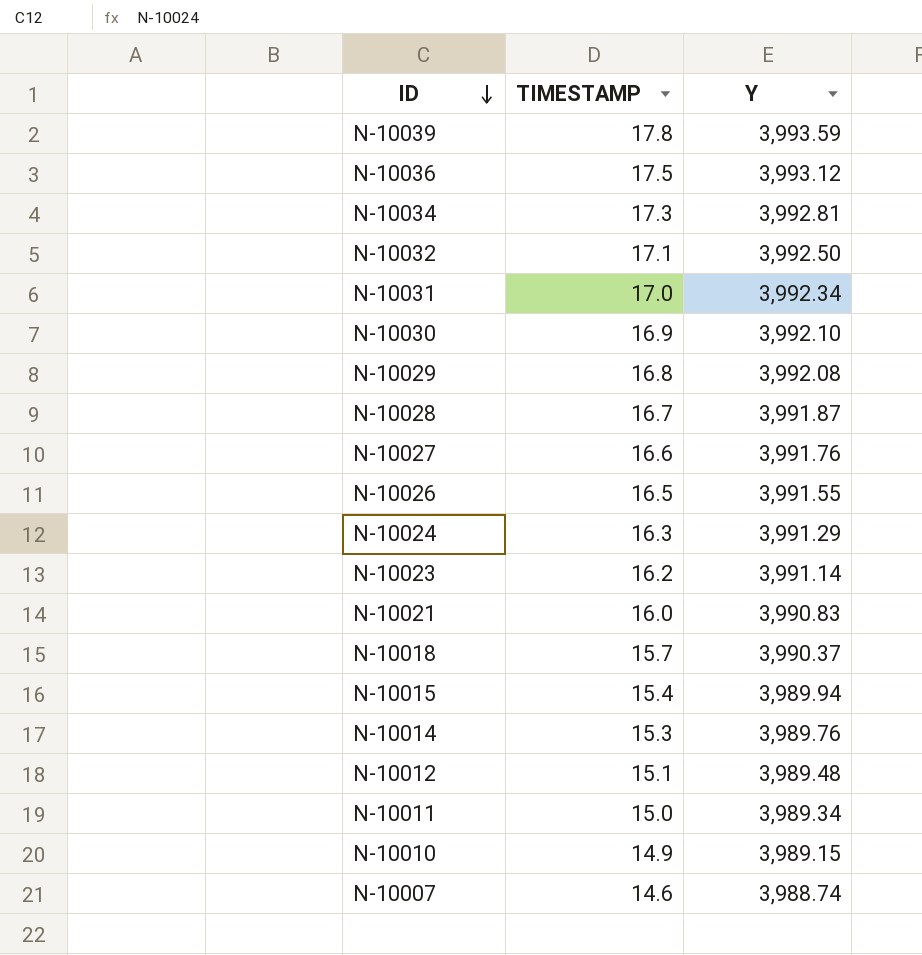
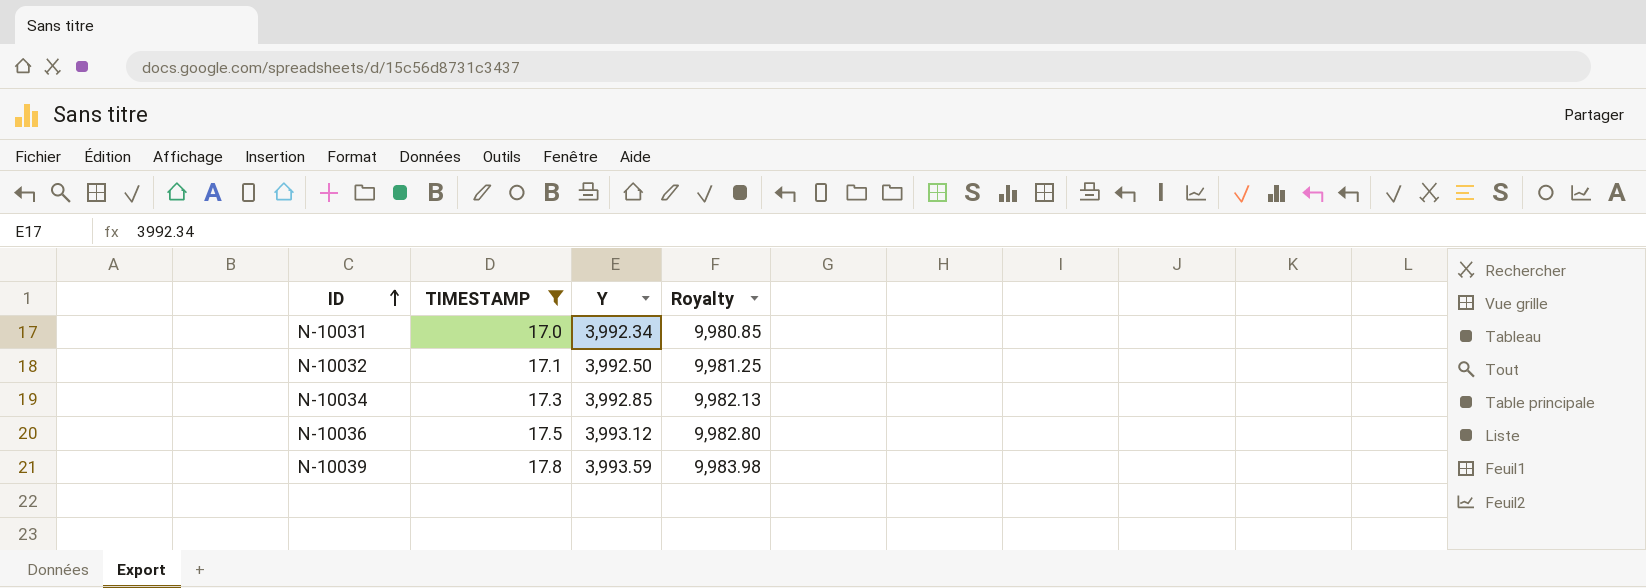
filter: none -> TIMESTAMP >= 17.0
row order: ID descending -> ID ascending
column Royalty | formula: none -> [Y] * 2.5
N-10034 | Y: 3,992.81 -> 3,992.85

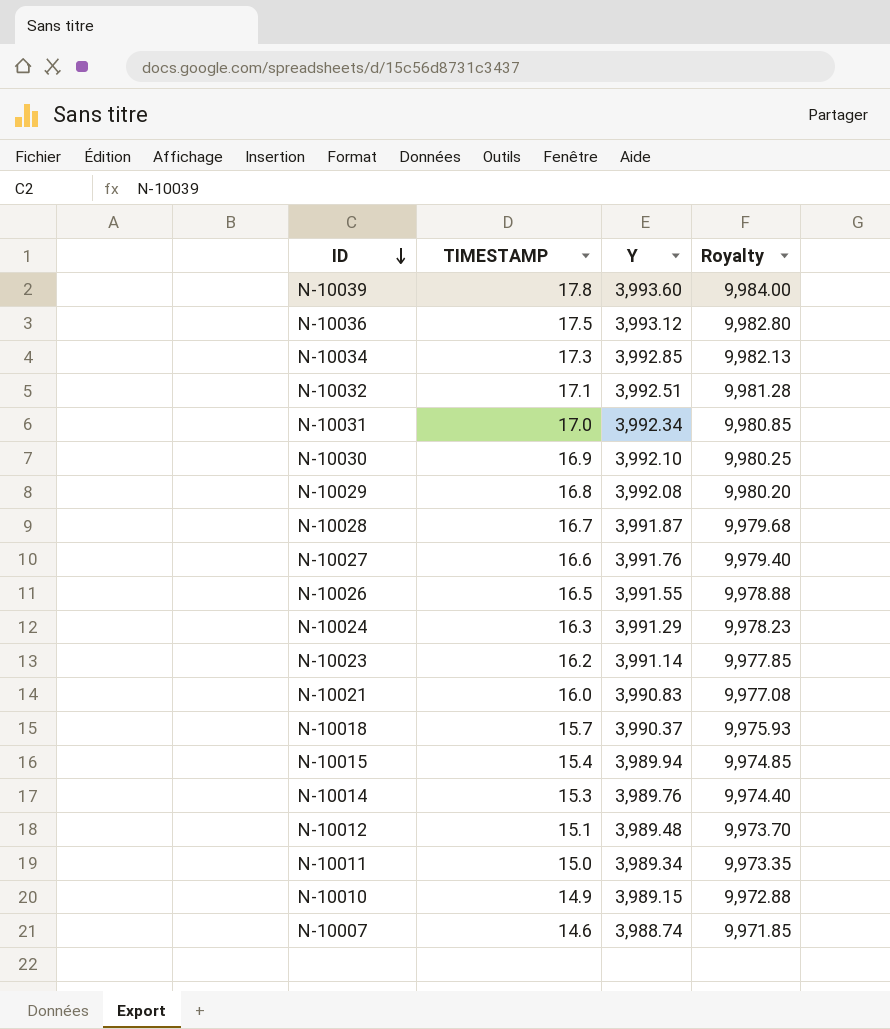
filter: TIMESTAMP >= 17.0 -> none
row order: ID ascending -> ID descending
N-10039 | Y: 3,993.59 -> 3,993.60
N-10039 | Royalty: 9,983.98 -> 9,984.00
N-10032 | Y: 3,992.50 -> 3,992.51
N-10032 | Royalty: 9,981.25 -> 9,981.28

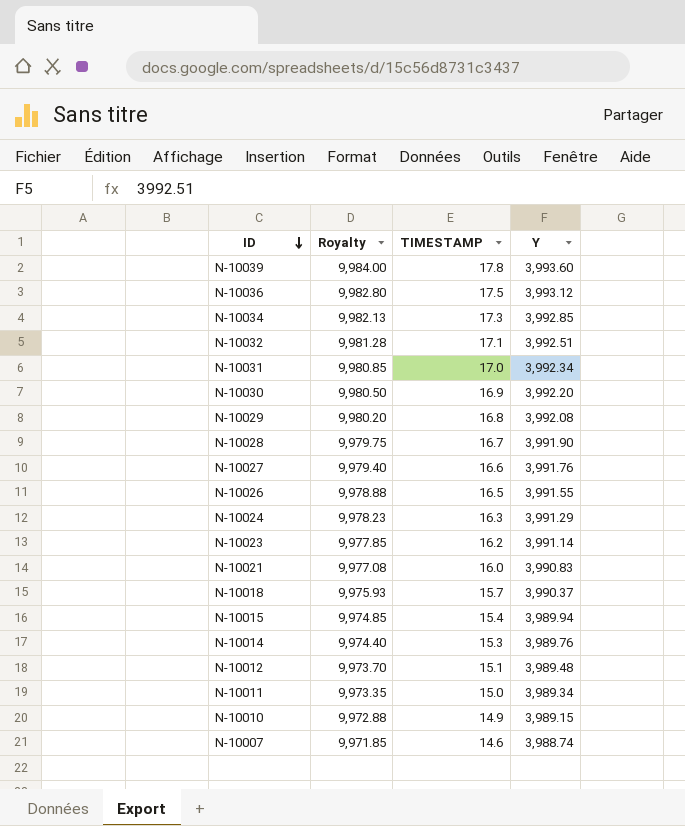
column Royalty | position: 4 -> 2
N-10030 | Royalty: 9,980.25 -> 9,980.50
N-10030 | Y: 3,992.10 -> 3,992.20
N-10028 | Royalty: 9,979.68 -> 9,979.75
N-10028 | Y: 3,991.87 -> 3,991.90

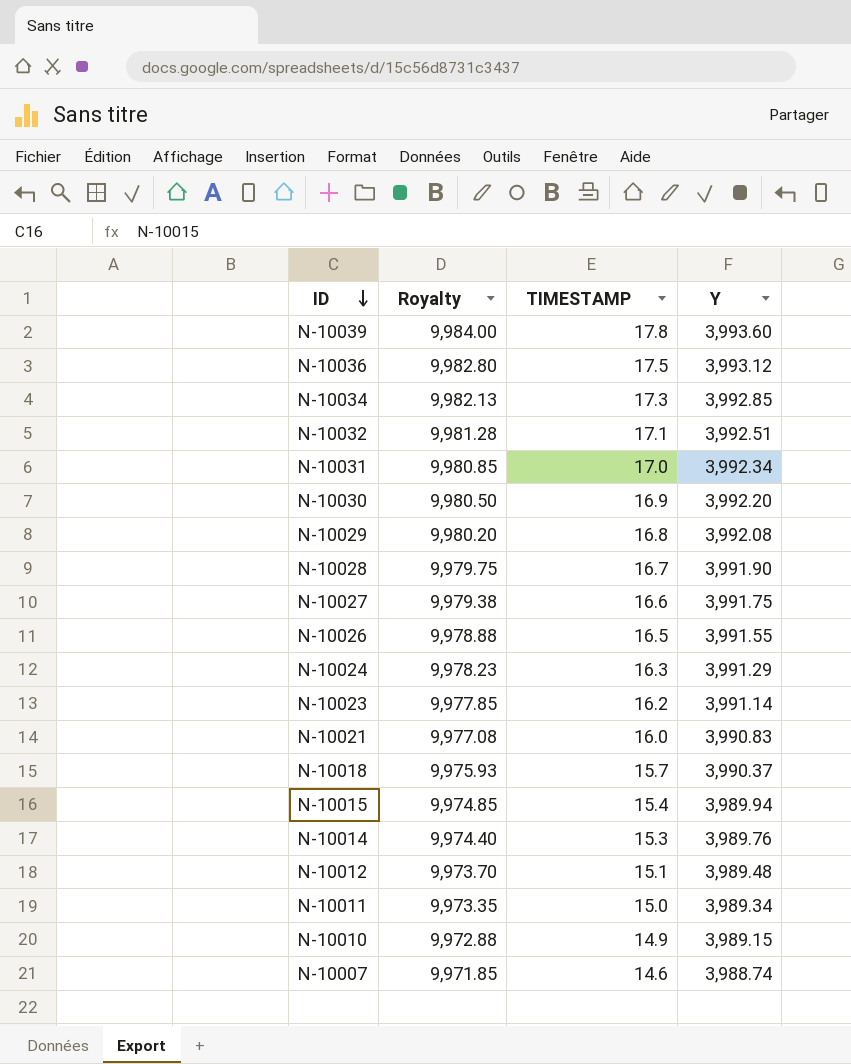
N-10027 | Royalty: 9,979.40 -> 9,979.38
N-10027 | Y: 3,991.76 -> 3,991.75

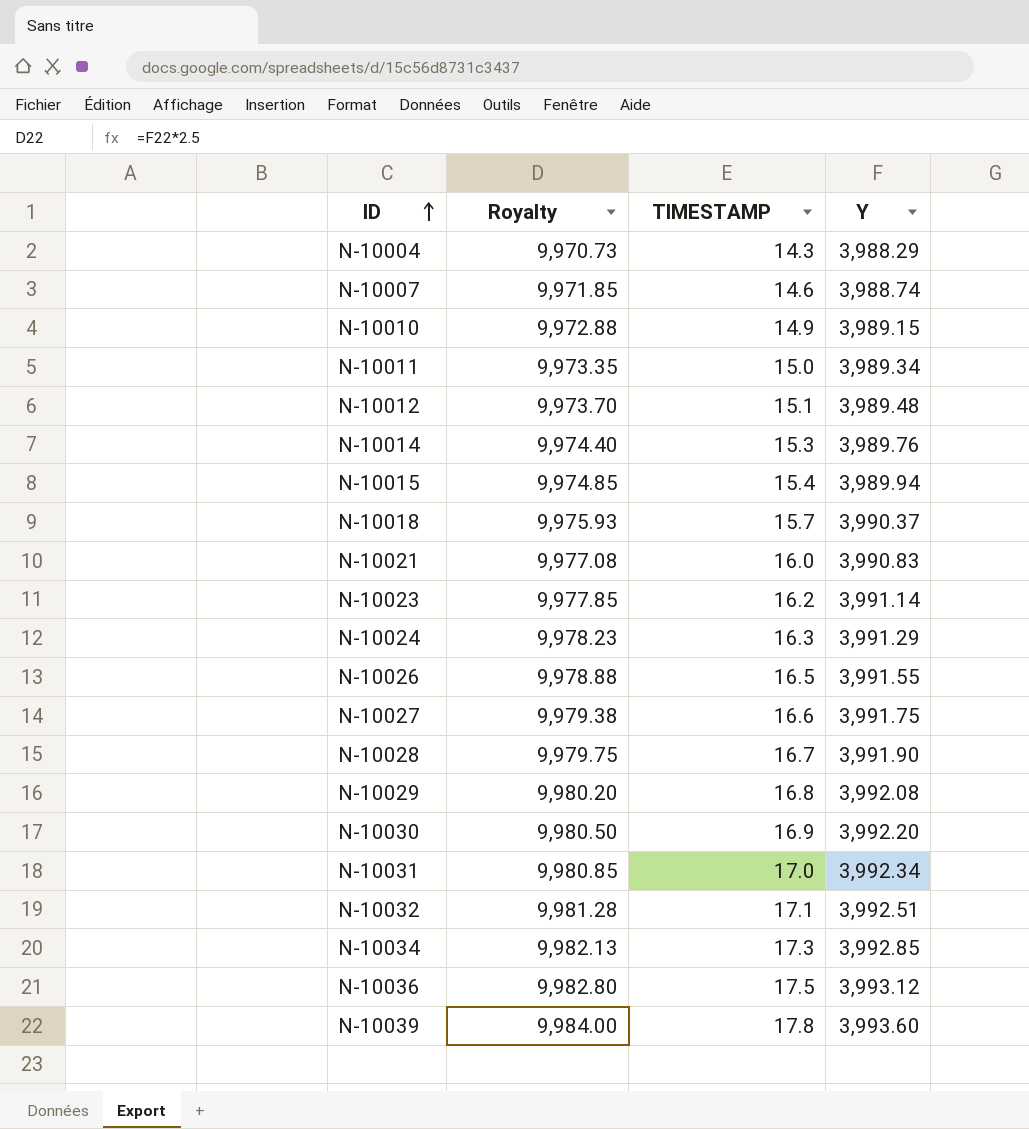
row order: ID descending -> ID ascending
row N-10004: none -> 9,970.73 | 14.3 | 3,988.29

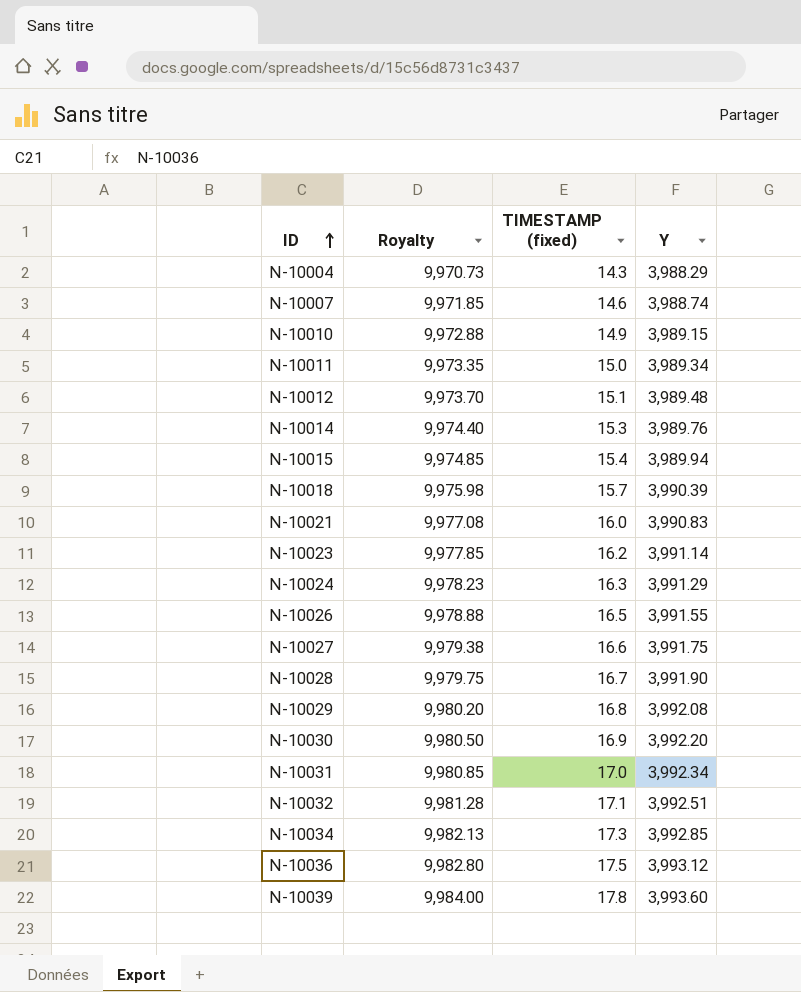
column name: TIMESTAMP -> TIMESTAMP (fixed)
N-10018 | Royalty: 9,975.93 -> 9,975.98
N-10018 | Y: 3,990.37 -> 3,990.39

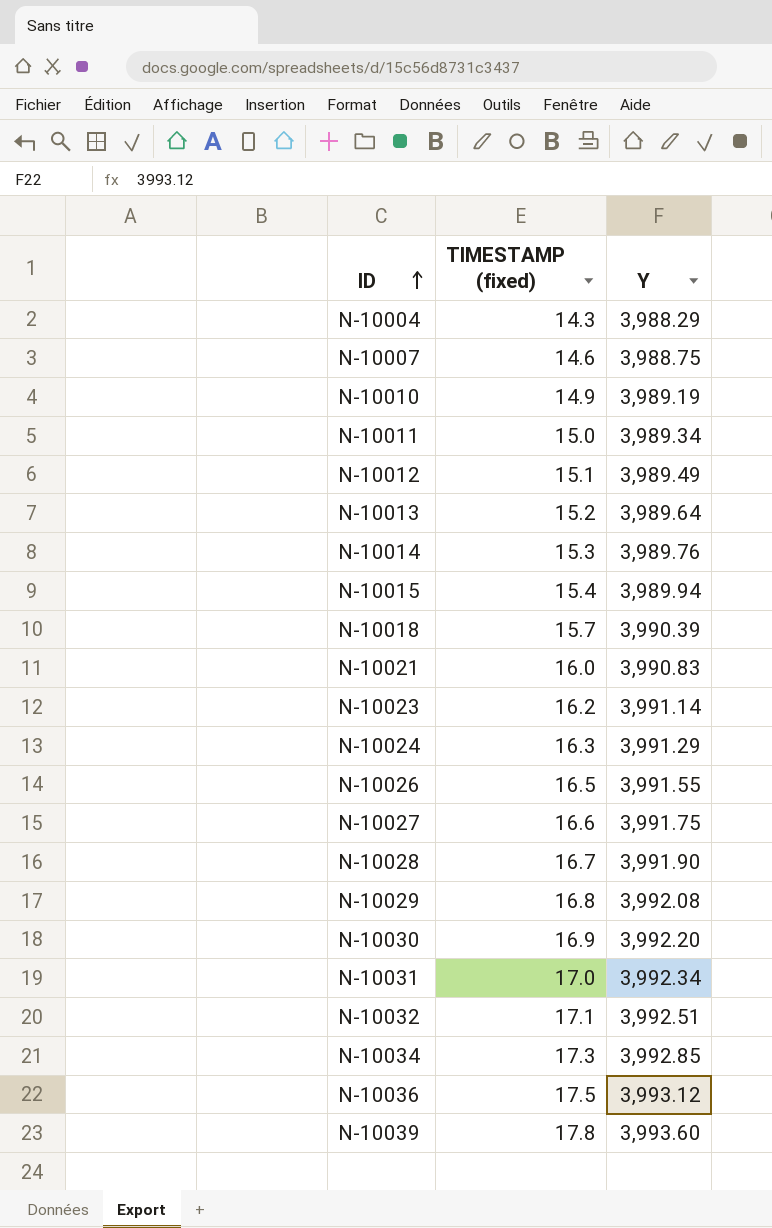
column Royalty | formula: [Y] * 2.5 -> none
N-10007 | Y: 3,988.74 -> 3,988.75
N-10010 | Y: 3,989.15 -> 3,989.19
N-10012 | Y: 3,989.48 -> 3,989.49
row N-10013: none -> 15.2 | 3,989.64

